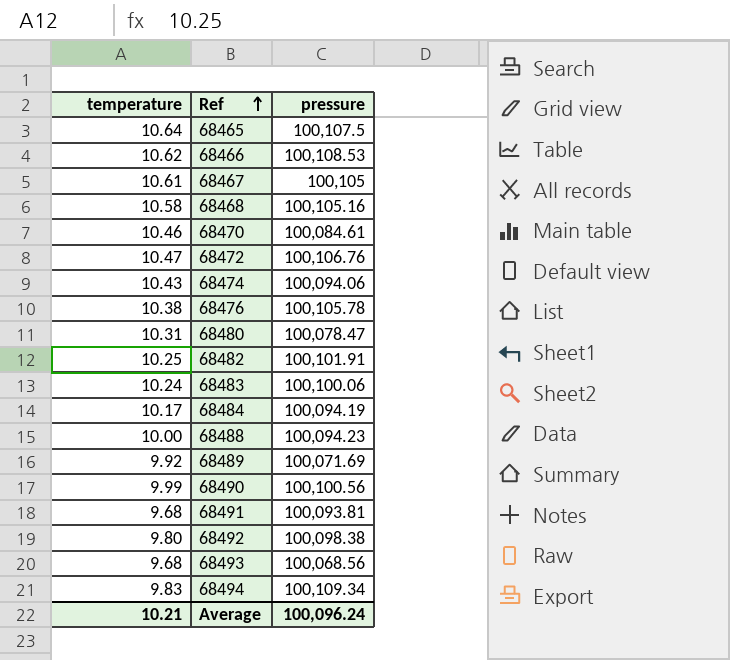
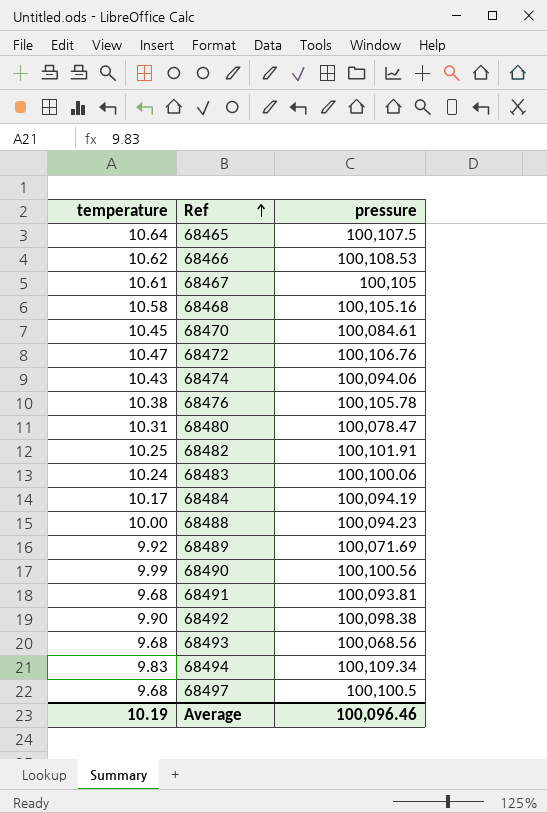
68470 | temperature: 10.46 -> 10.45
68492 | temperature: 9.80 -> 9.90
row 68497: none -> 9.68 | 100,100.5
Average | temperature: 10.21 -> 10.19
Average | pressure: 100,096.24 -> 100,096.46

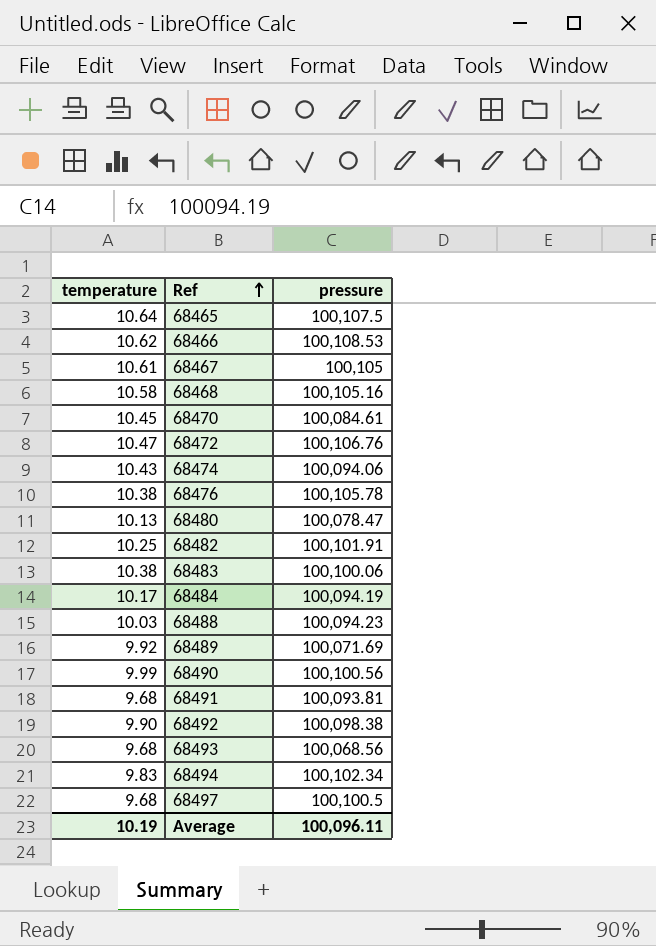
68480 | temperature: 10.31 -> 10.13
68483 | temperature: 10.24 -> 10.38
68488 | temperature: 10.00 -> 10.03
68494 | pressure: 100,109.34 -> 100,102.34
Average | pressure: 100,096.46 -> 100,096.11

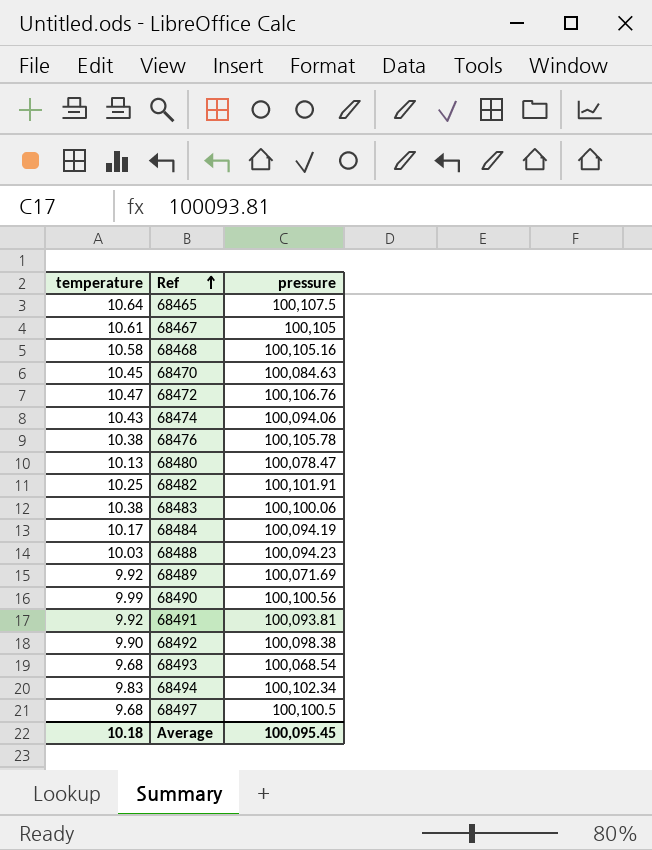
row 68466: 10.62 | 100,108.53 -> none
68470 | pressure: 100,084.61 -> 100,084.63
68491 | temperature: 9.68 -> 9.92
68493 | pressure: 100,068.56 -> 100,068.54
Average | temperature: 10.19 -> 10.18
Average | pressure: 100,096.11 -> 100,095.45

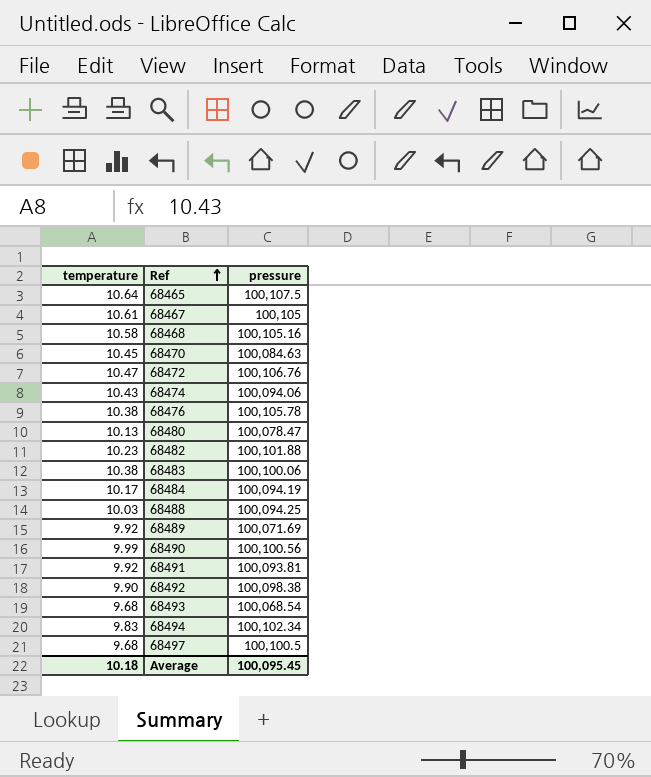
68482 | temperature: 10.25 -> 10.23
68482 | pressure: 100,101.91 -> 100,101.88
68488 | pressure: 100,094.23 -> 100,094.25

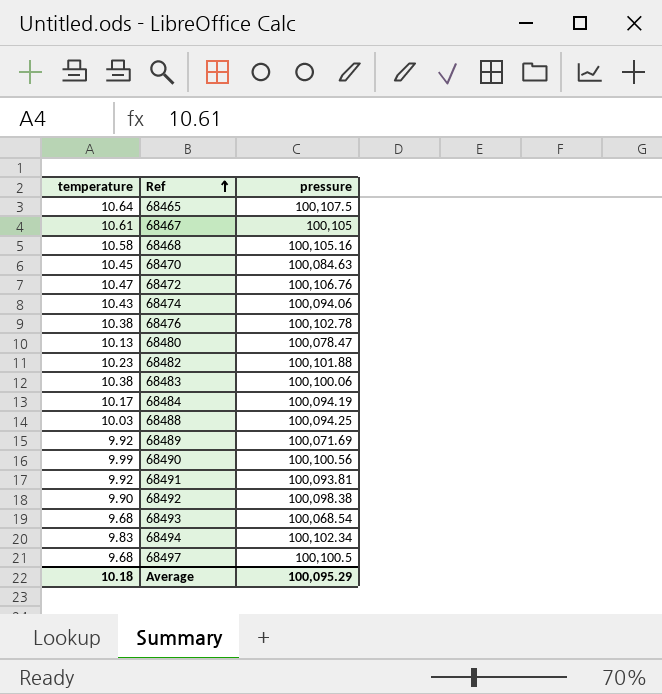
68476 | pressure: 100,105.78 -> 100,102.78
Average | pressure: 100,095.45 -> 100,095.29

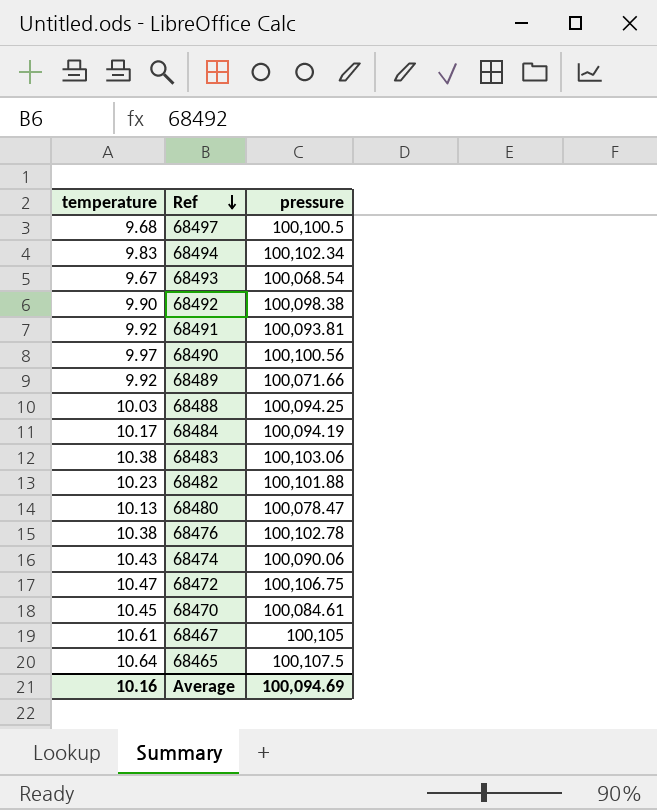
row order: Ref ascending -> Ref descending
row 68468: 10.58 | 100,105.16 -> none
68493 | temperature: 9.68 -> 9.67
68490 | temperature: 9.99 -> 9.97
68489 | pressure: 100,071.69 -> 100,071.66
68483 | pressure: 100,100.06 -> 100,103.06
68474 | pressure: 100,094.06 -> 100,090.06
68472 | pressure: 100,106.76 -> 100,106.75
68470 | pressure: 100,084.63 -> 100,084.61
Average | temperature: 10.18 -> 10.16
Average | pressure: 100,095.29 -> 100,094.69

